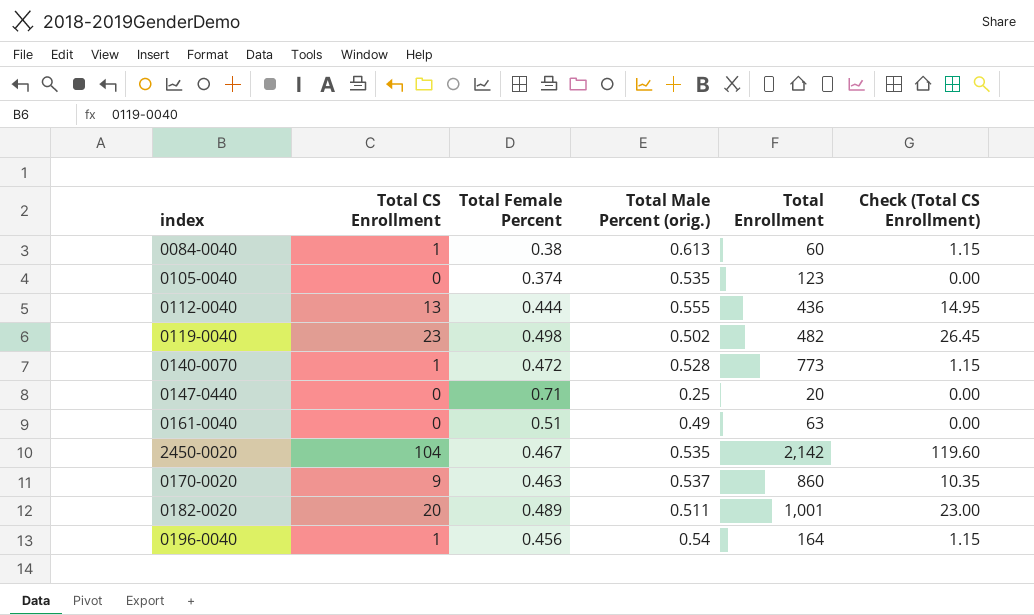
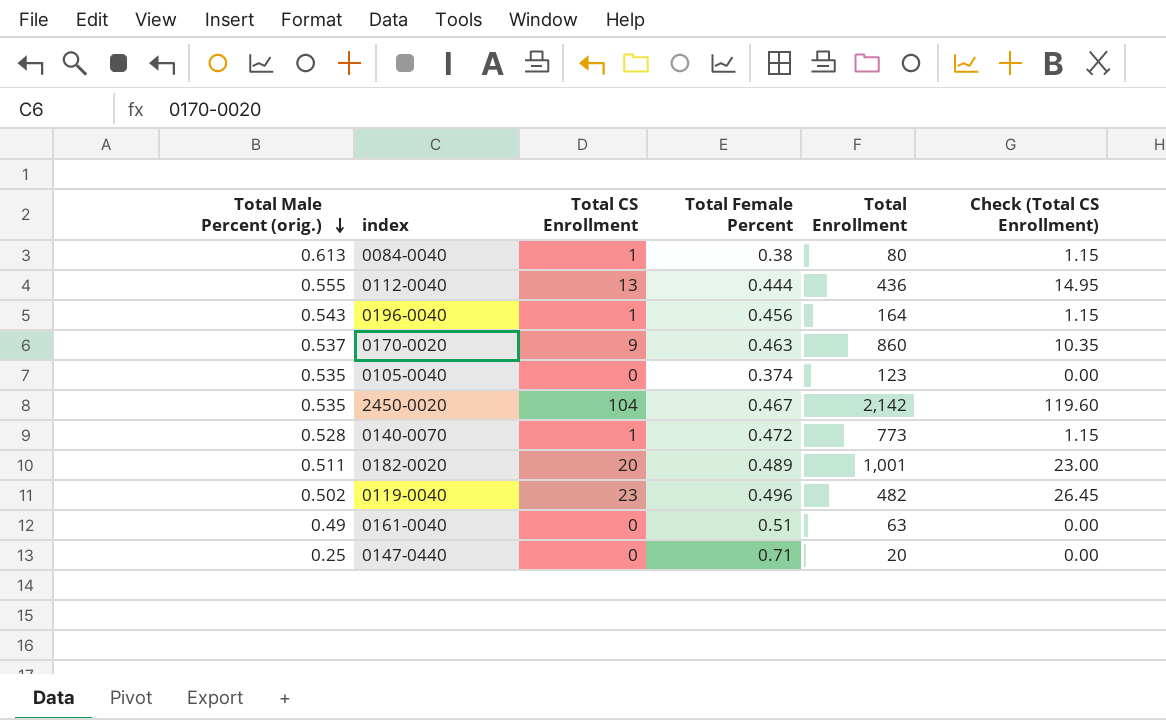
row order: none -> Total Male Percent (orig.) descending
column Total Male Percent (orig.) | position: 4 -> 1
0084-0040 | Total Enrollment: 60 -> 80
0196-0040 | Total Male Percent (orig.): 0.54 -> 0.543
0119-0040 | Total Female Percent: 0.498 -> 0.496

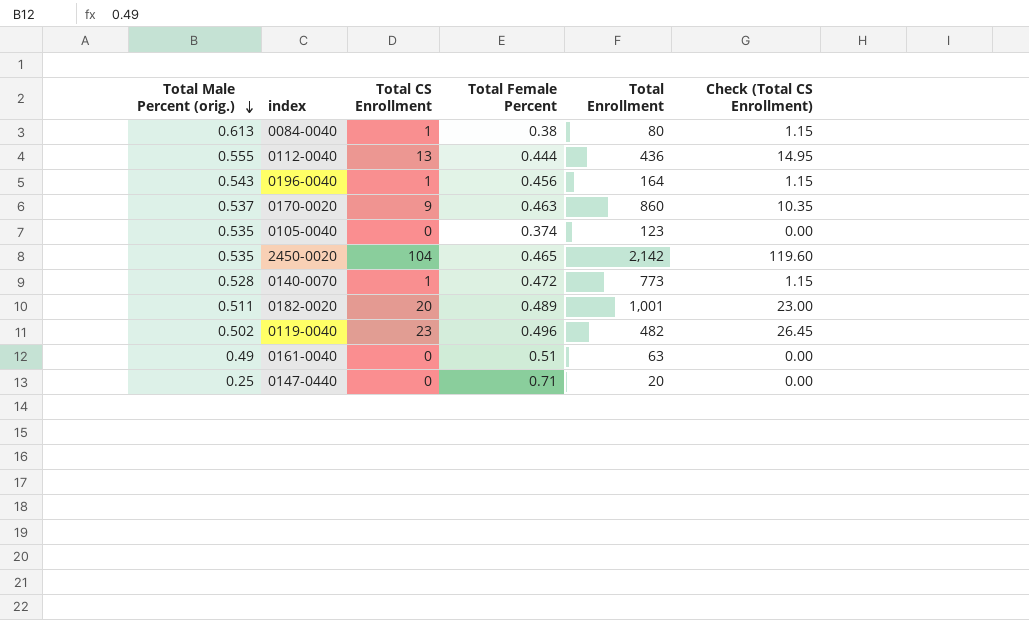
2450-0020 | Total Female Percent: 0.467 -> 0.465

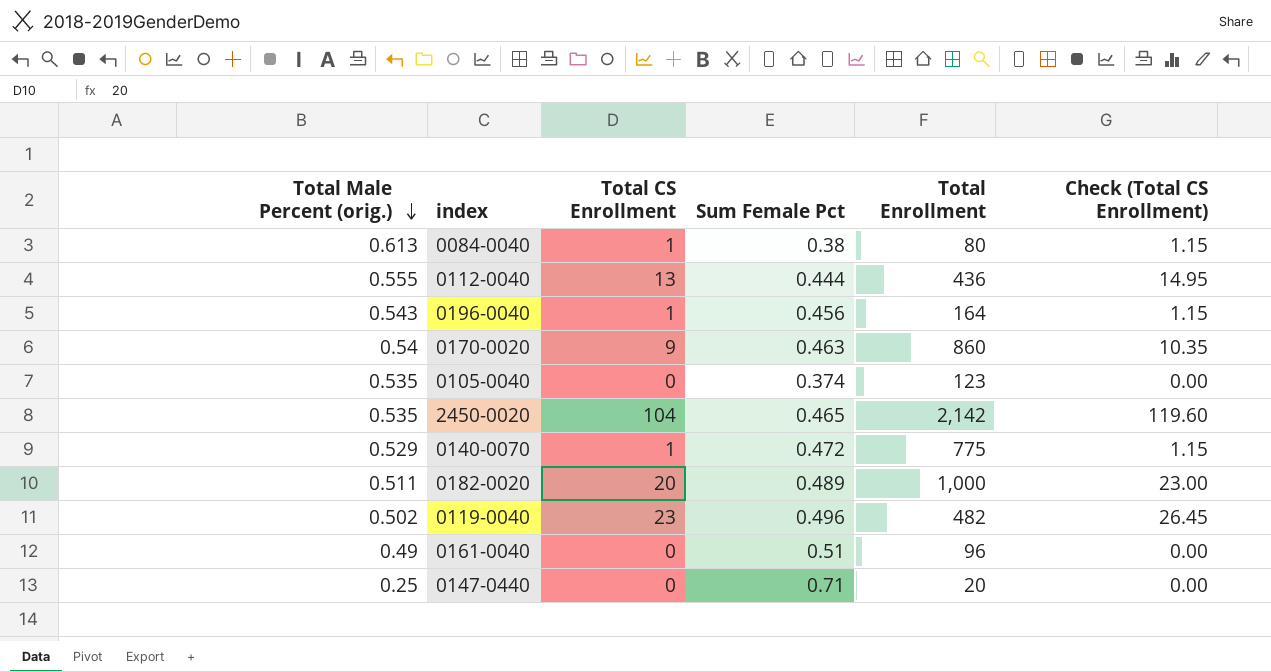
column name: Total Female Percent -> Sum Female Pct
0170-0020 | Total Male Percent (orig.): 0.537 -> 0.54
0140-0070 | Total Male Percent (orig.): 0.528 -> 0.529
0140-0070 | Total Enrollment: 773 -> 775
0182-0020 | Total Enrollment: 1,001 -> 1,000
0161-0040 | Total Enrollment: 63 -> 96

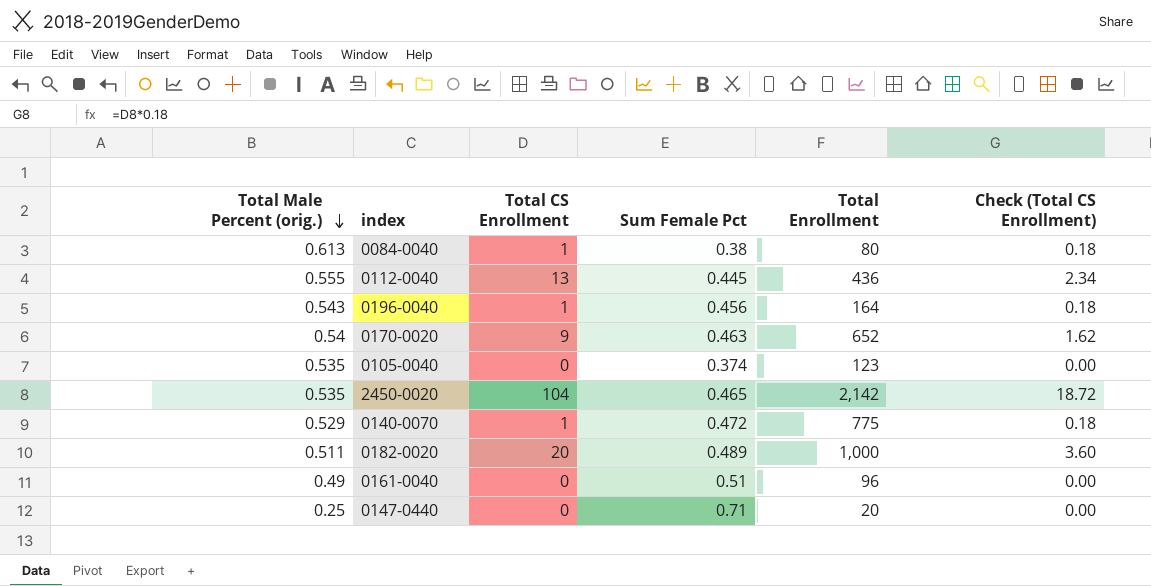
column Check (Total CS Enrollment) | formula: [Total CS Enrollment] * 1.15 -> [Total CS Enrollment] * 0.18
row 0119-0040: 0.502 | 23 | 0.496 | 482 | 26.45 -> none
0112-0040 | Sum Female Pct: 0.444 -> 0.445
0170-0020 | Total Enrollment: 860 -> 652

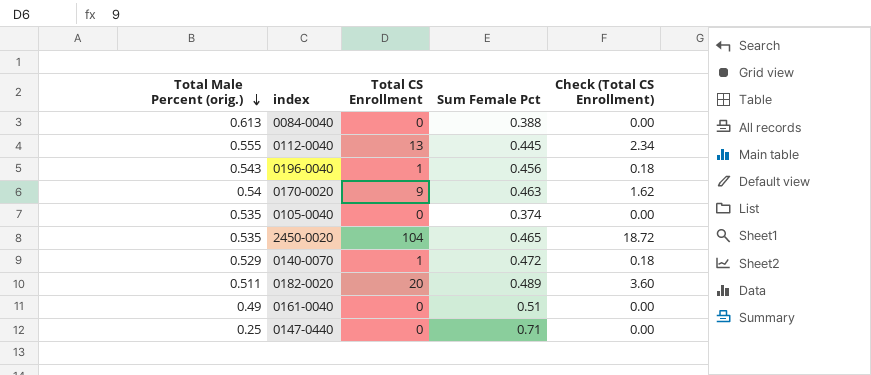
column Total Enrollment | position: 5 -> none
0084-0040 | Total CS Enrollment: 1 -> 0
0084-0040 | Sum Female Pct: 0.38 -> 0.388
0084-0040 | Check (Total CS Enrollment): 0.18 -> 0.00

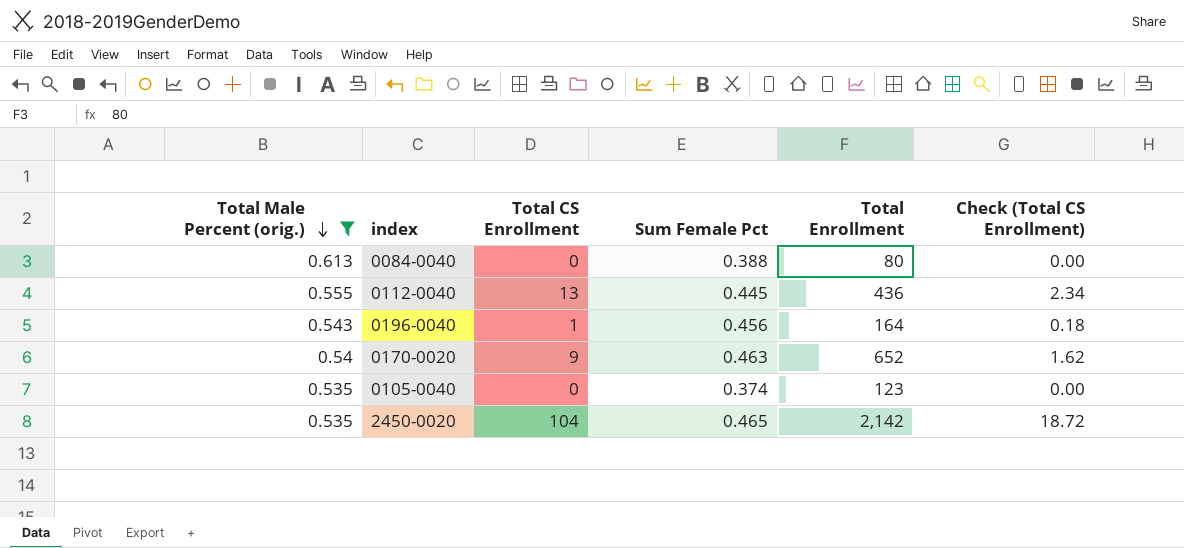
filter: none -> Total Male Percent (orig.) >= 0.535
column Total Enrollment | position: none -> 5

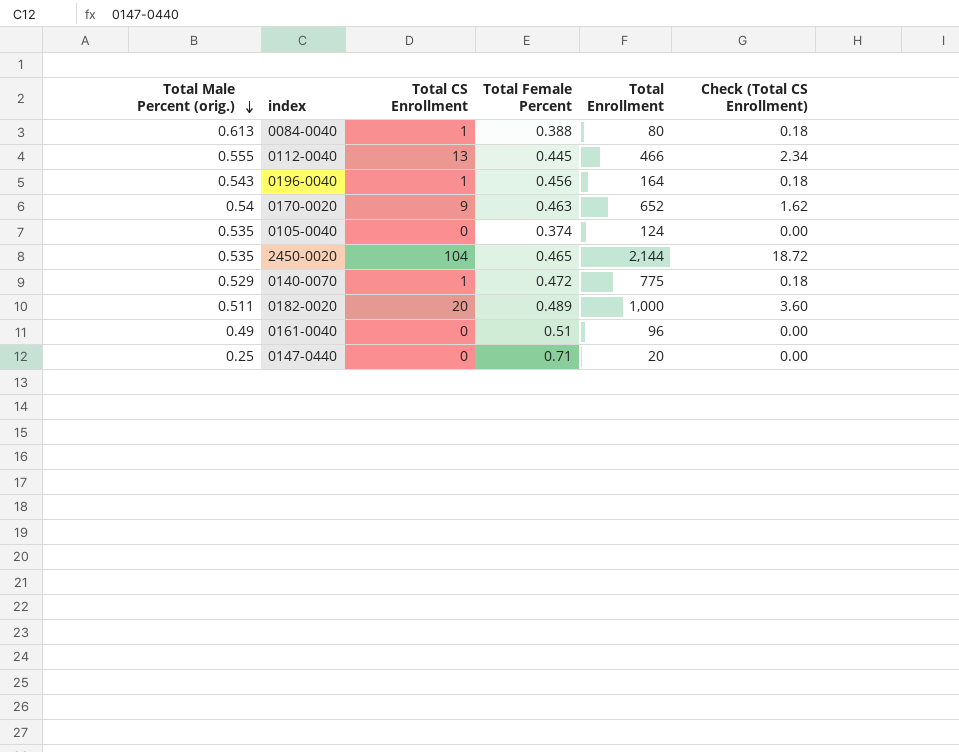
filter: Total Male Percent (orig.) >= 0.535 -> none
column name: Sum Female Pct -> Total Female Percent
0084-0040 | Total CS Enrollment: 0 -> 1
0084-0040 | Check (Total CS Enrollment): 0.00 -> 0.18
0112-0040 | Total Enrollment: 436 -> 466
0105-0040 | Total Enrollment: 123 -> 124
2450-0020 | Total Enrollment: 2,142 -> 2,144

